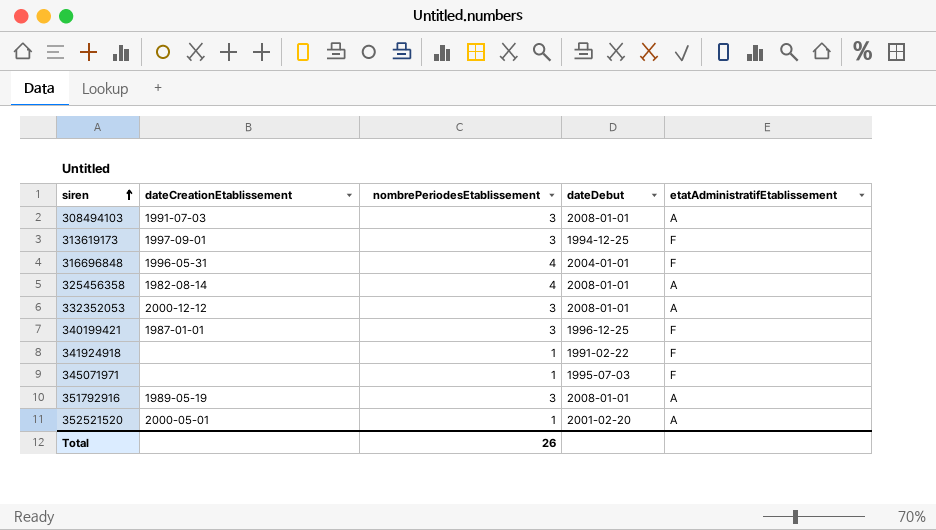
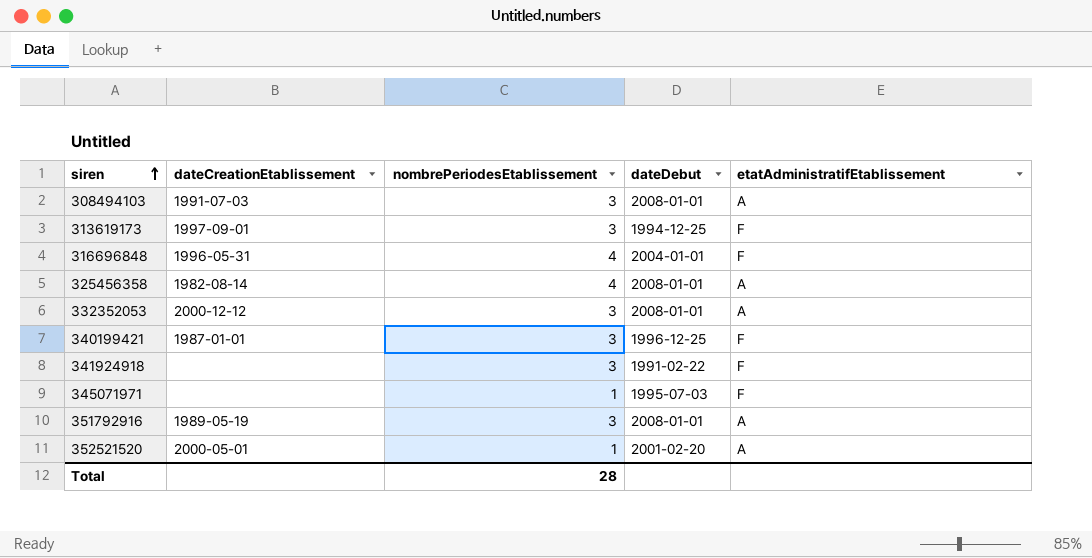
341924918 | nombrePeriodesEtablissement: 1 -> 3
Total | nombrePeriodesEtablissement: 26 -> 28

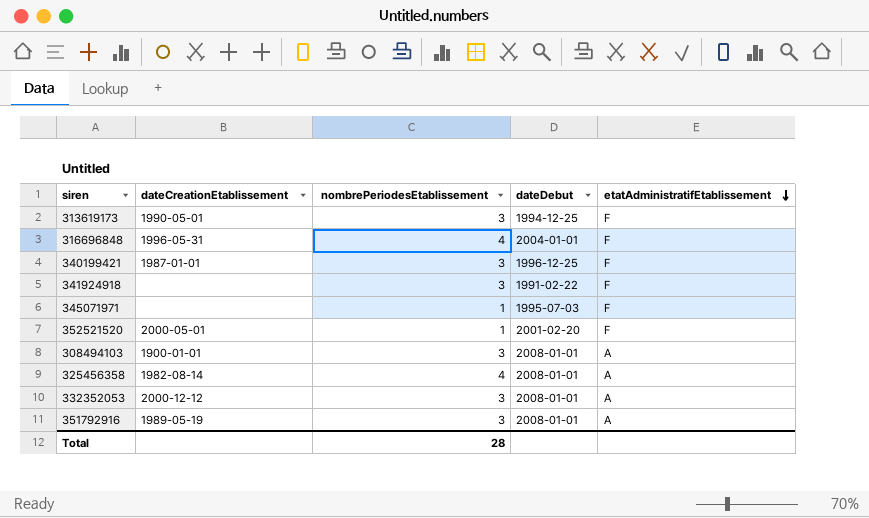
row order: siren ascending -> etatAdministratifEtablissement descending
313619173 | dateCreationEtablissement: 1997-09-01 -> 1990-05-01
352521520 | etatAdministratifEtablissement: A -> F
308494103 | dateCreationEtablissement: 1991-07-03 -> 1900-01-01

